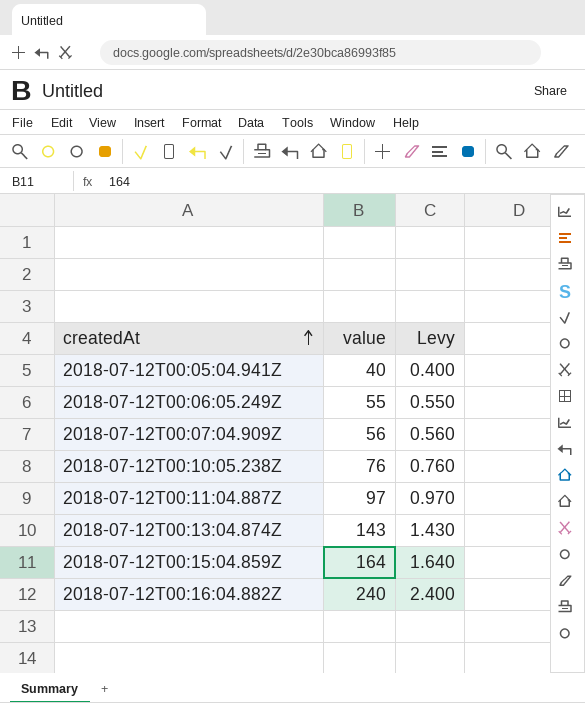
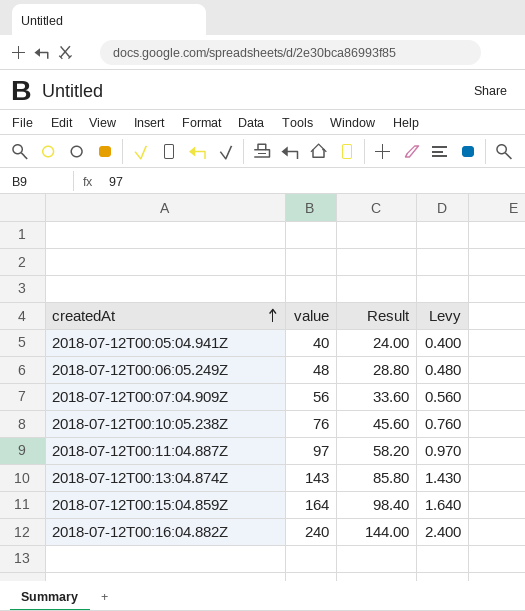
column Result | formula: none -> [value] * 0.6
2018-07-12T00:06:05.249Z | value: 55 -> 48
2018-07-12T00:06:05.249Z | Levy: 0.550 -> 0.480

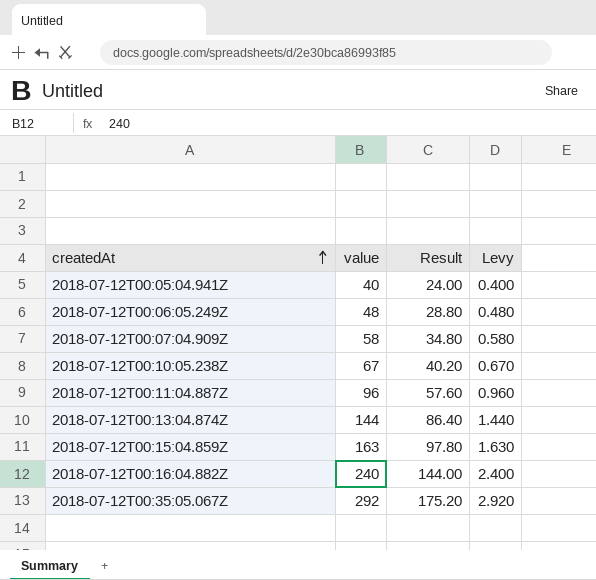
2018-07-12T00:07:04.909Z | value: 56 -> 58
2018-07-12T00:07:04.909Z | Result: 33.60 -> 34.80
2018-07-12T00:07:04.909Z | Levy: 0.560 -> 0.580
2018-07-12T00:10:05.238Z | value: 76 -> 67
2018-07-12T00:10:05.238Z | Result: 45.60 -> 40.20
2018-07-12T00:10:05.238Z | Levy: 0.760 -> 0.670
2018-07-12T00:11:04.887Z | value: 97 -> 96
2018-07-12T00:11:04.887Z | Result: 58.20 -> 57.60
2018-07-12T00:11:04.887Z | Levy: 0.970 -> 0.960
2018-07-12T00:13:04.874Z | value: 143 -> 144
2018-07-12T00:13:04.874Z | Result: 85.80 -> 86.40
2018-07-12T00:13:04.874Z | Levy: 1.430 -> 1.440
2018-07-12T00:15:04.859Z | value: 164 -> 163
2018-07-12T00:15:04.859Z | Result: 98.40 -> 97.80
2018-07-12T00:15:04.859Z | Levy: 1.640 -> 1.630
row 2018-07-12T00:35:05.067Z: none -> 292 | 175.20 | 2.920

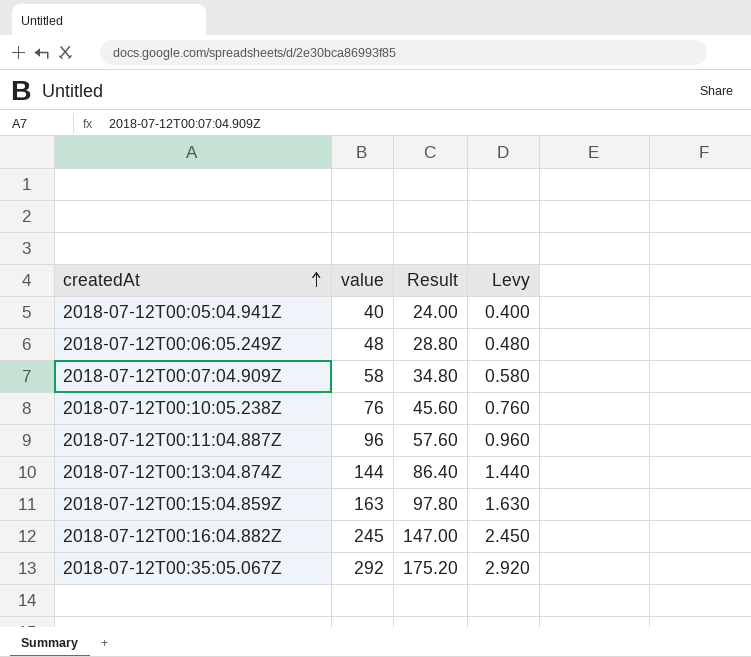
2018-07-12T00:10:05.238Z | value: 67 -> 76
2018-07-12T00:10:05.238Z | Result: 40.20 -> 45.60
2018-07-12T00:10:05.238Z | Levy: 0.670 -> 0.760
2018-07-12T00:16:04.882Z | value: 240 -> 245
2018-07-12T00:16:04.882Z | Result: 144.00 -> 147.00
2018-07-12T00:16:04.882Z | Levy: 2.400 -> 2.450

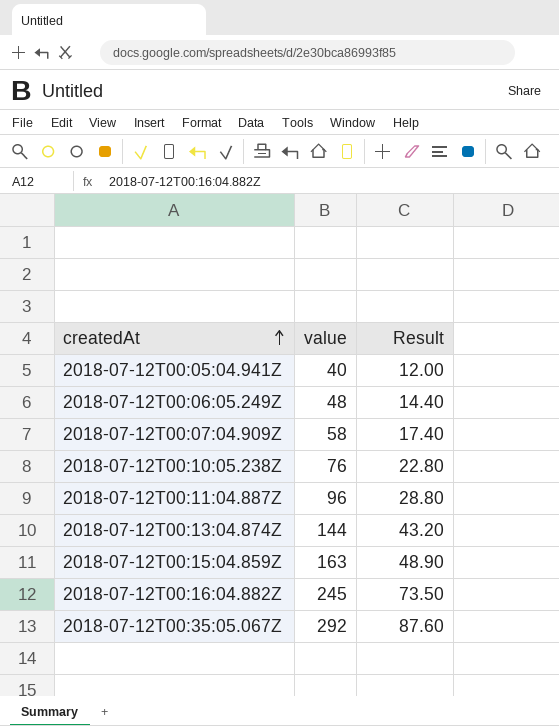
column Levy | formula: [value] * 0.01 -> none
column Result | formula: [value] * 0.6 -> [value] * 0.3

